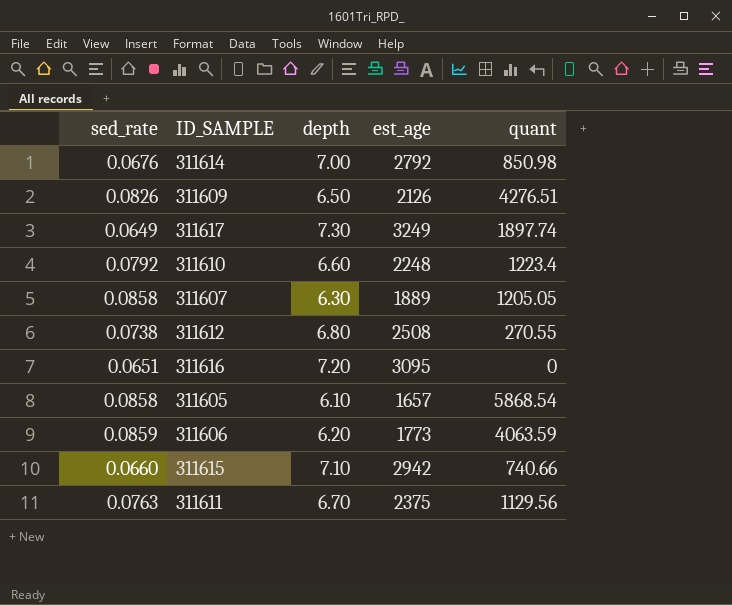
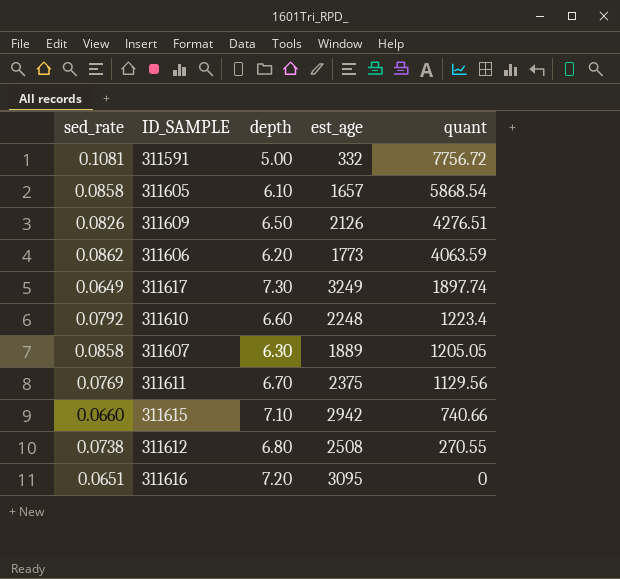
row order: none -> quant descending
row 311614: 0.0676 | 7.00 | 2792 | 850.98 -> none
row 311591: none -> 0.1081 | 5.00 | 332 | 7756.72
311606 | sed_rate: 0.0859 -> 0.0862
311611 | sed_rate: 0.0763 -> 0.0769

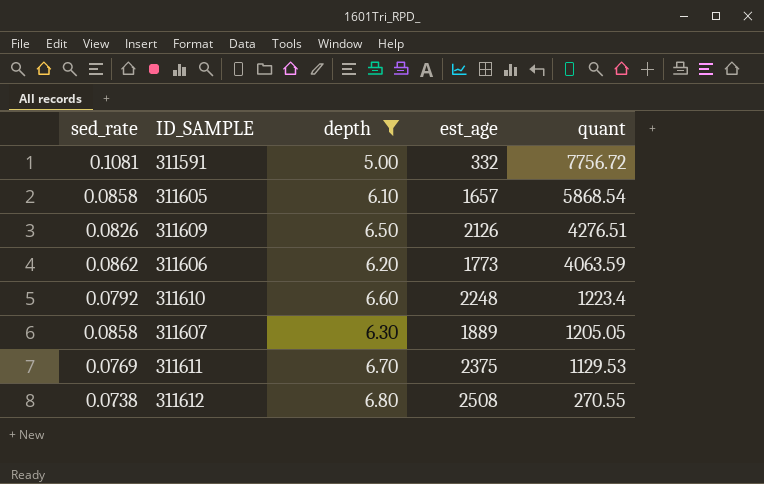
filter: none -> depth <= 6.80
311611 | quant: 1129.56 -> 1129.53

